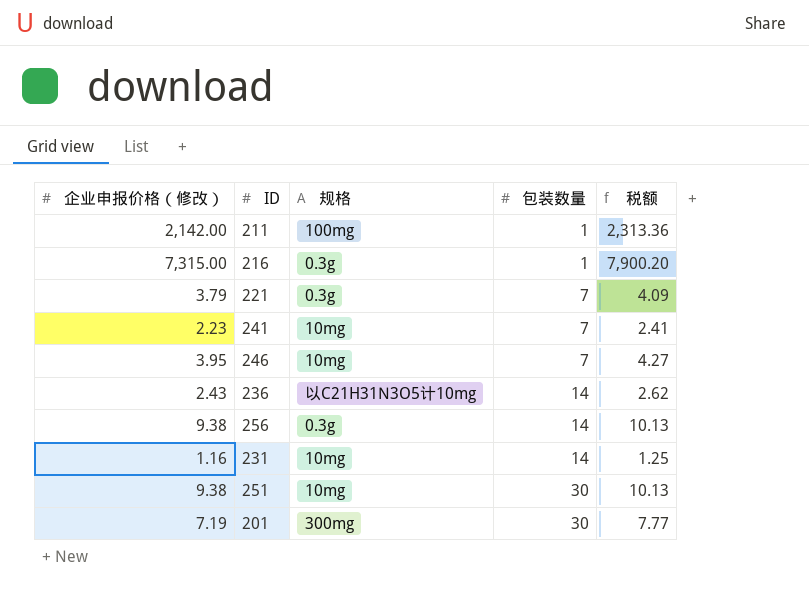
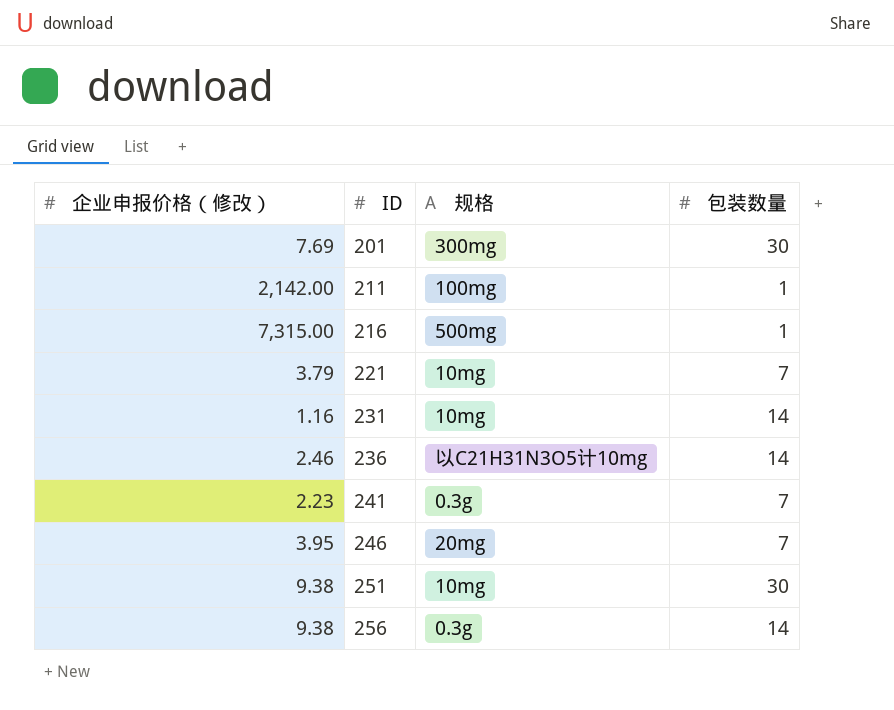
row order: 包装数量 ascending -> ID ascending
column 税额 | formula: [企业申报价格（修改）] * 1.08 -> none
201 | 企业申报价格（修改）: 7.19 -> 7.69
216 | 规格: 0.3g -> 500mg
221 | 规格: 0.3g -> 10mg
236 | 企业申报价格（修改）: 2.43 -> 2.46
241 | 规格: 10mg -> 0.3g
246 | 规格: 10mg -> 20mg

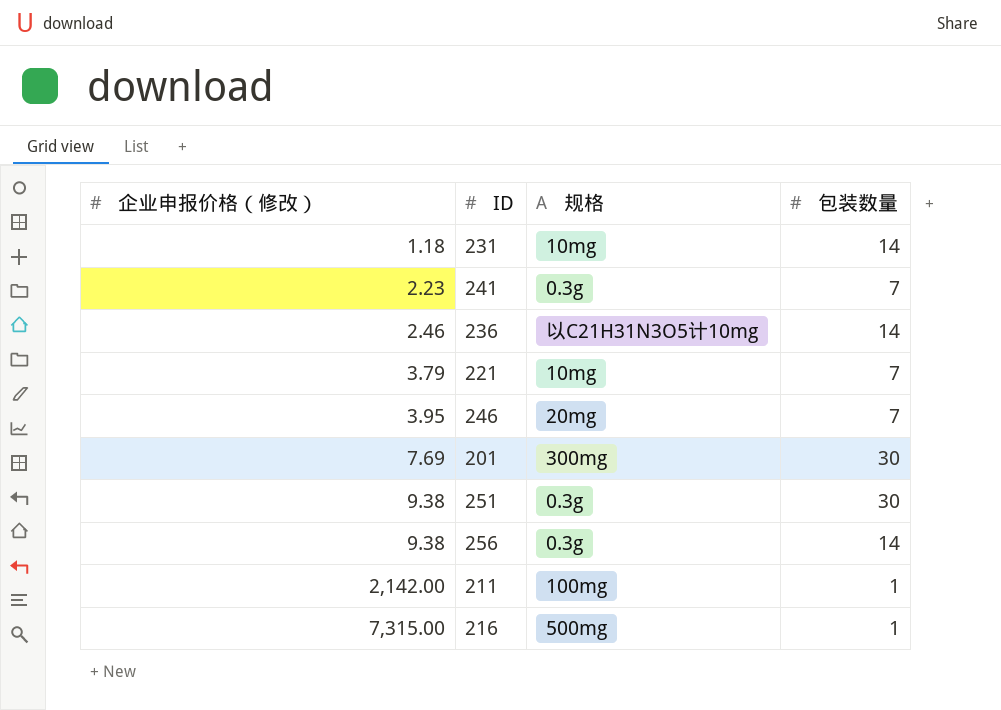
row order: ID ascending -> 企业申报价格（修改） ascending
231 | 企业申报价格（修改）: 1.16 -> 1.18
251 | 规格: 10mg -> 0.3g

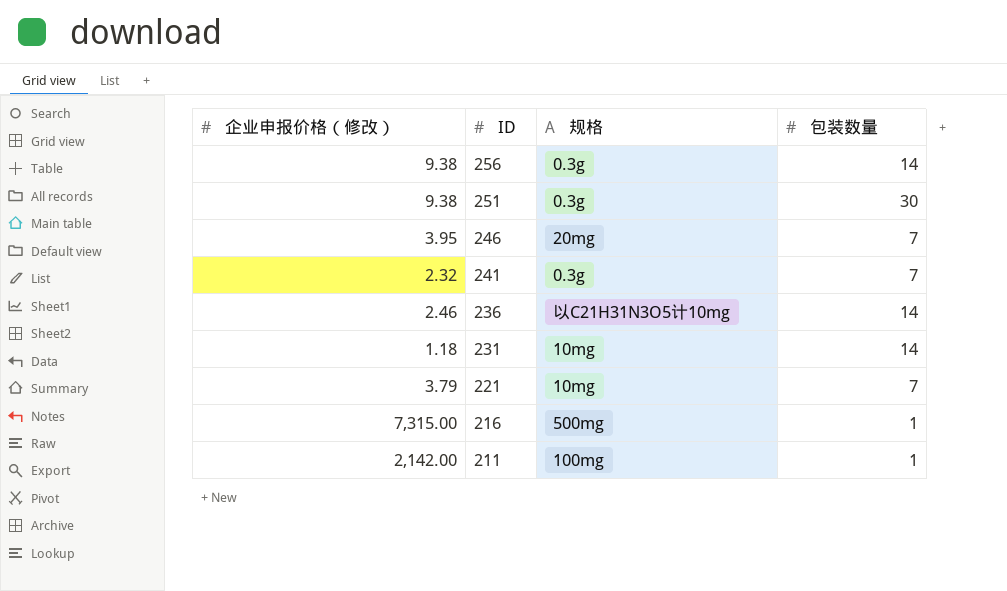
row order: 企业申报价格（修改） ascending -> ID descending
row 201: 7.69 | 300mg | 30 -> none
241 | 企业申报价格（修改）: 2.23 -> 2.32

